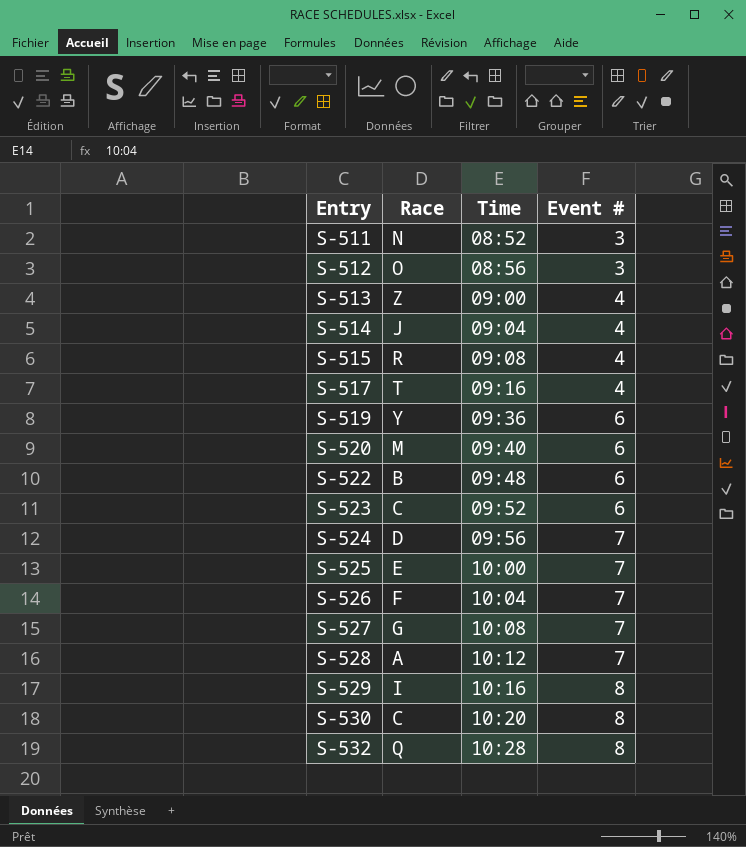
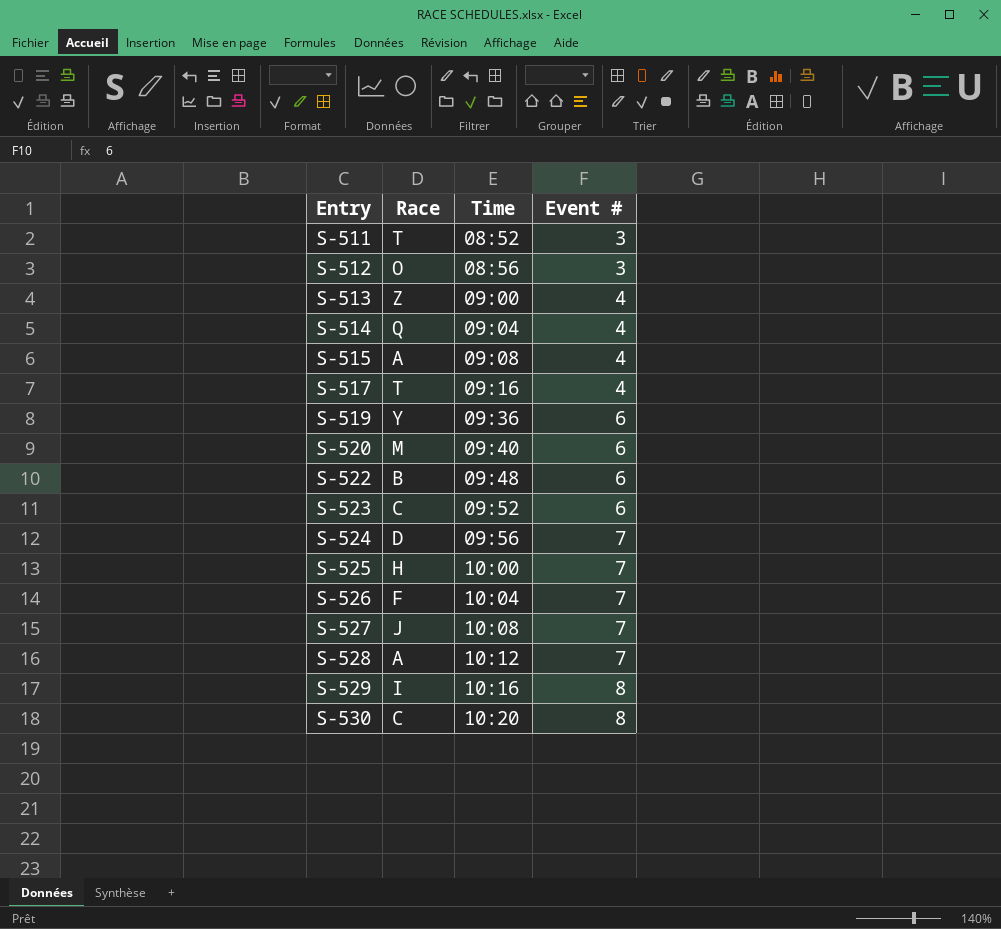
row S-532: Q | 10:28 | 8 -> none
S-511 | Race: N -> T
S-514 | Race: J -> Q
S-515 | Race: R -> A
S-525 | Race: E -> H
S-527 | Race: G -> J

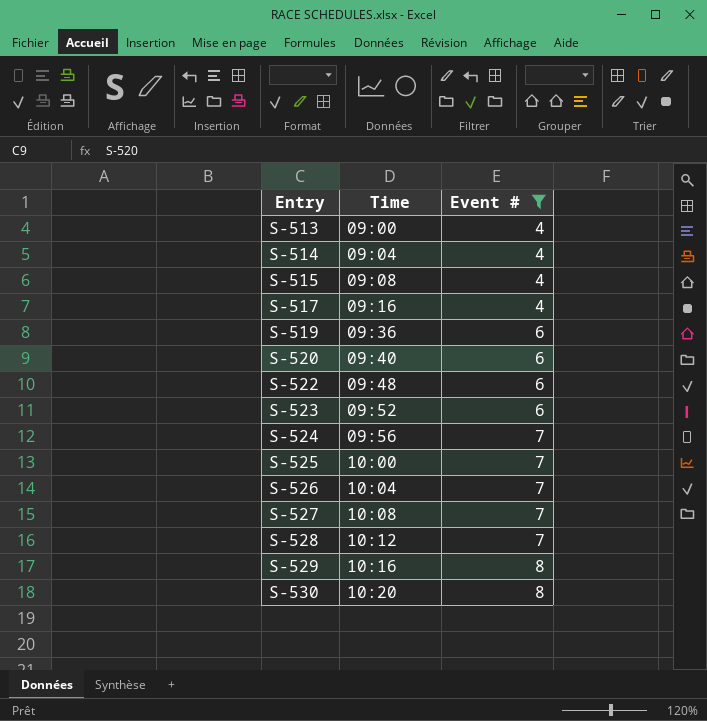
filter: none -> Event # != 3
column Race | position: 2 -> none

